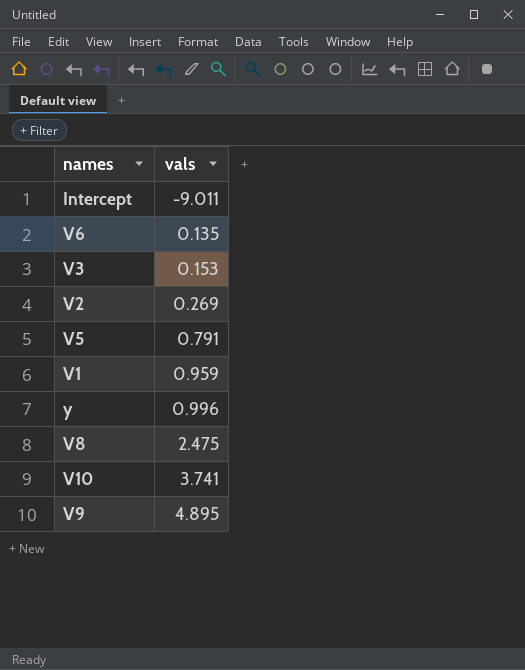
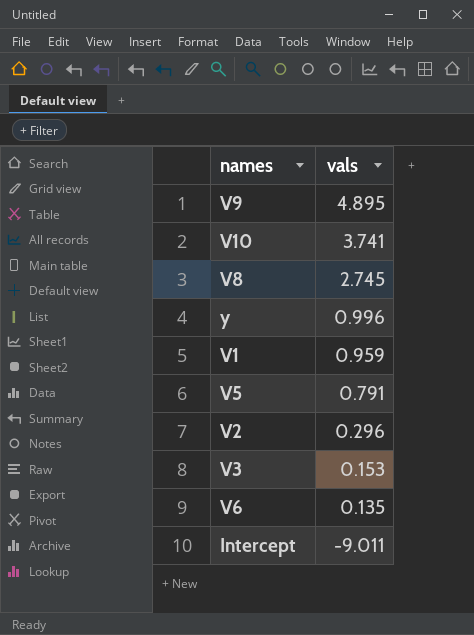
row order: vals ascending -> vals descending
V8 | vals: 2.475 -> 2.745
V2 | vals: 0.269 -> 0.296

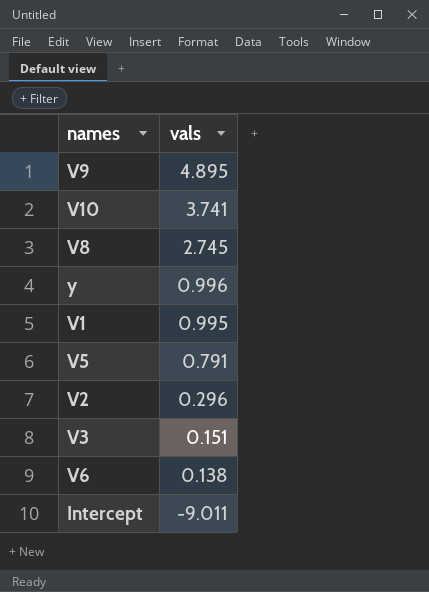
V1 | vals: 0.959 -> 0.995
V3 | vals: 0.153 -> 0.151
V6 | vals: 0.135 -> 0.138

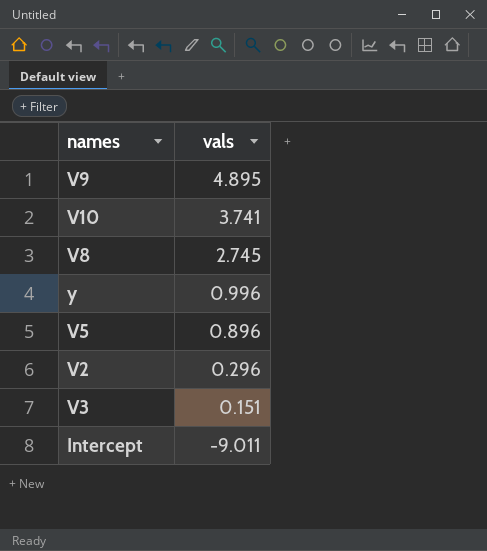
row V1: 0.995 -> none
row V6: 0.138 -> none
V5 | vals: 0.791 -> 0.896

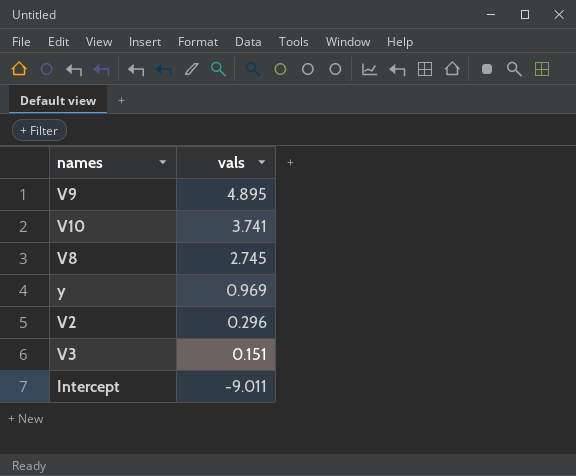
row V5: 0.896 -> none
y | vals: 0.996 -> 0.969

